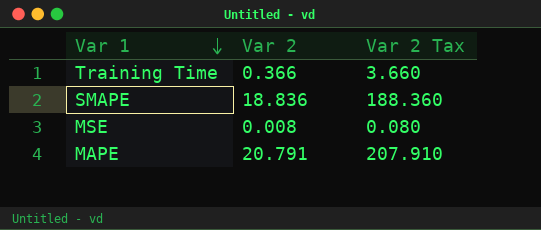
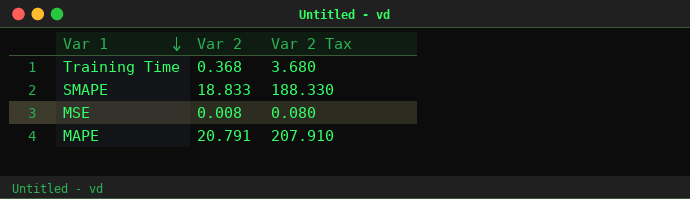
Training Time | Var 2: 0.366 -> 0.368
Training Time | Var 2 Tax: 3.660 -> 3.680
SMAPE | Var 2: 18.836 -> 18.833
SMAPE | Var 2 Tax: 188.360 -> 188.330

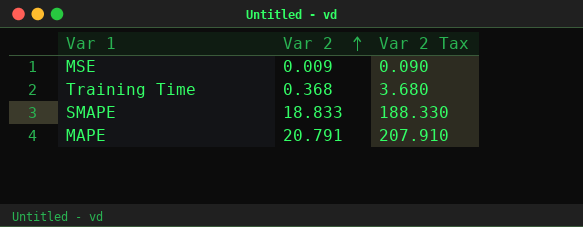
row order: Var 1 descending -> Var 2 ascending
MSE | Var 2: 0.008 -> 0.009
MSE | Var 2 Tax: 0.080 -> 0.090

